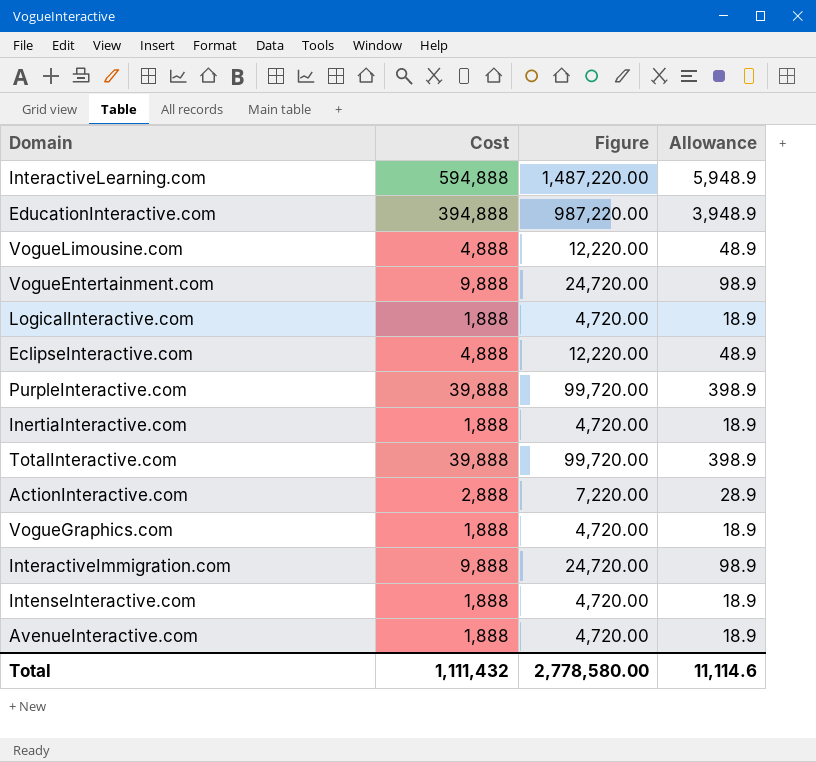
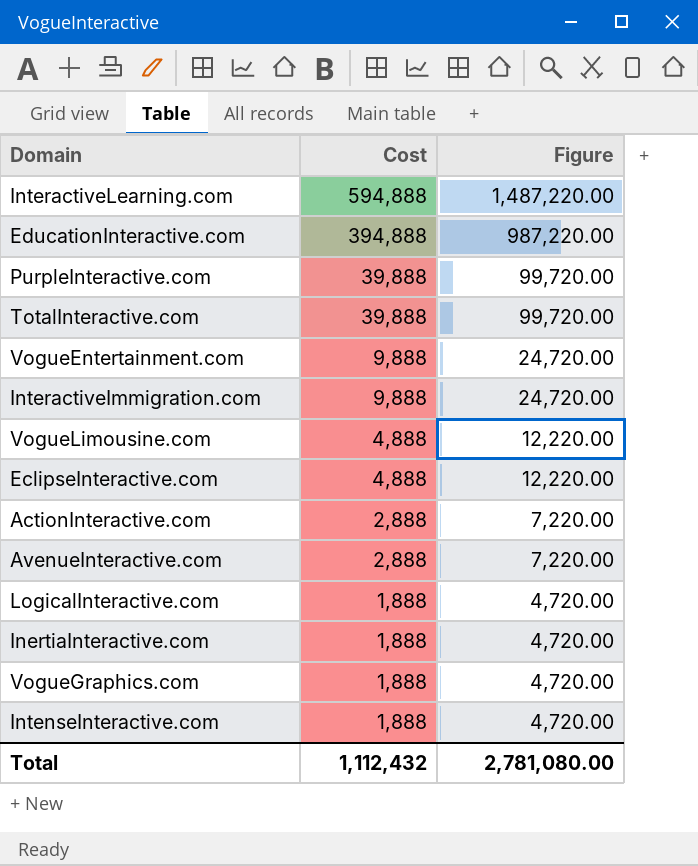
row order: none -> Cost descending
column Allowance | formula: [Cost] * 0.01 -> none
AvenueInteractive.com | Cost: 1,888 -> 2,888
AvenueInteractive.com | Figure: 4,720.00 -> 7,220.00
Total | Cost: 1,111,432 -> 1,112,432
Total | Figure: 2,778,580.00 -> 2,781,080.00

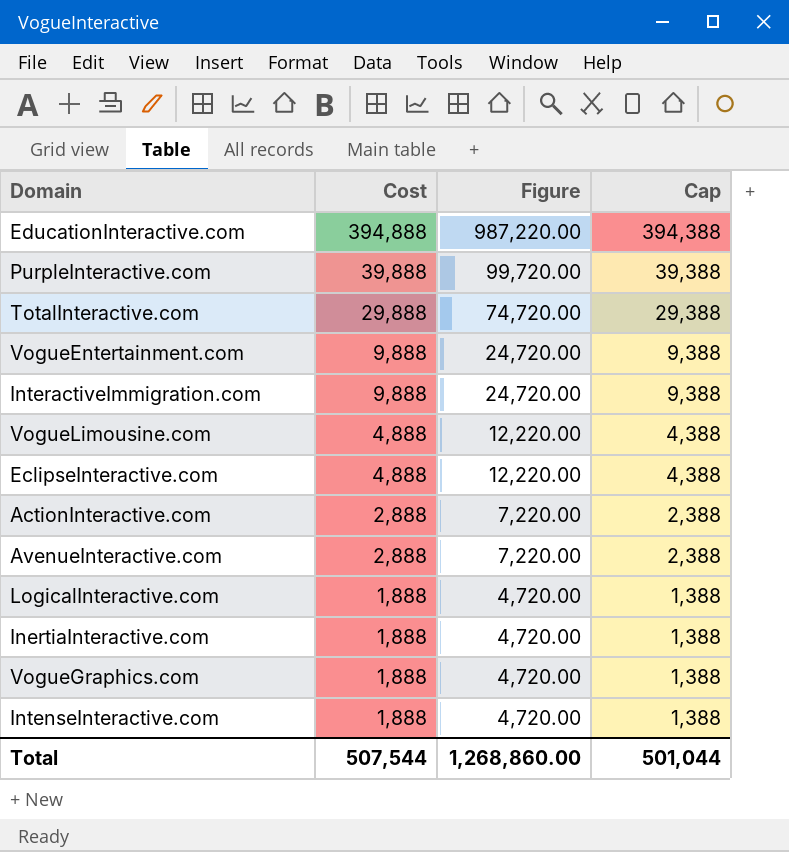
column Cap | formula: none -> [Cost] - 500
row InteractiveLearning.com: 594,888 | 1,487,220.00 -> none
TotalInteractive.com | Cost: 39,888 -> 29,888
TotalInteractive.com | Figure: 99,720.00 -> 74,720.00
Total | Cost: 1,112,432 -> 507,544
Total | Figure: 2,781,080.00 -> 1,268,860.00

